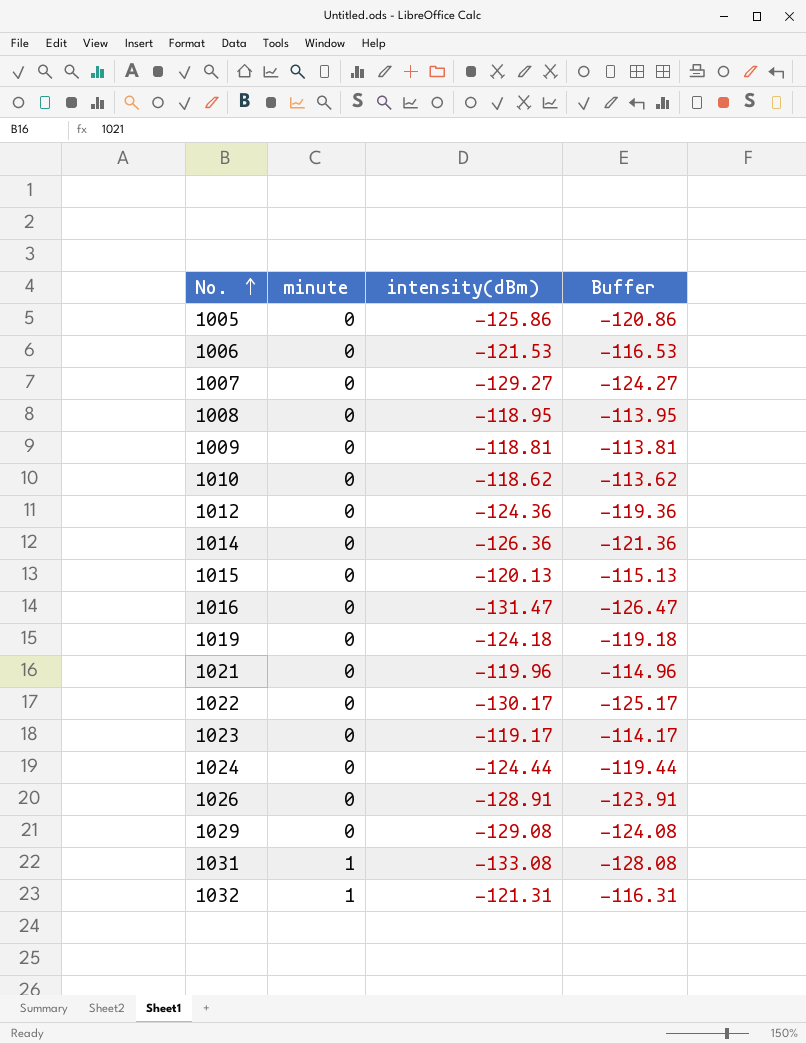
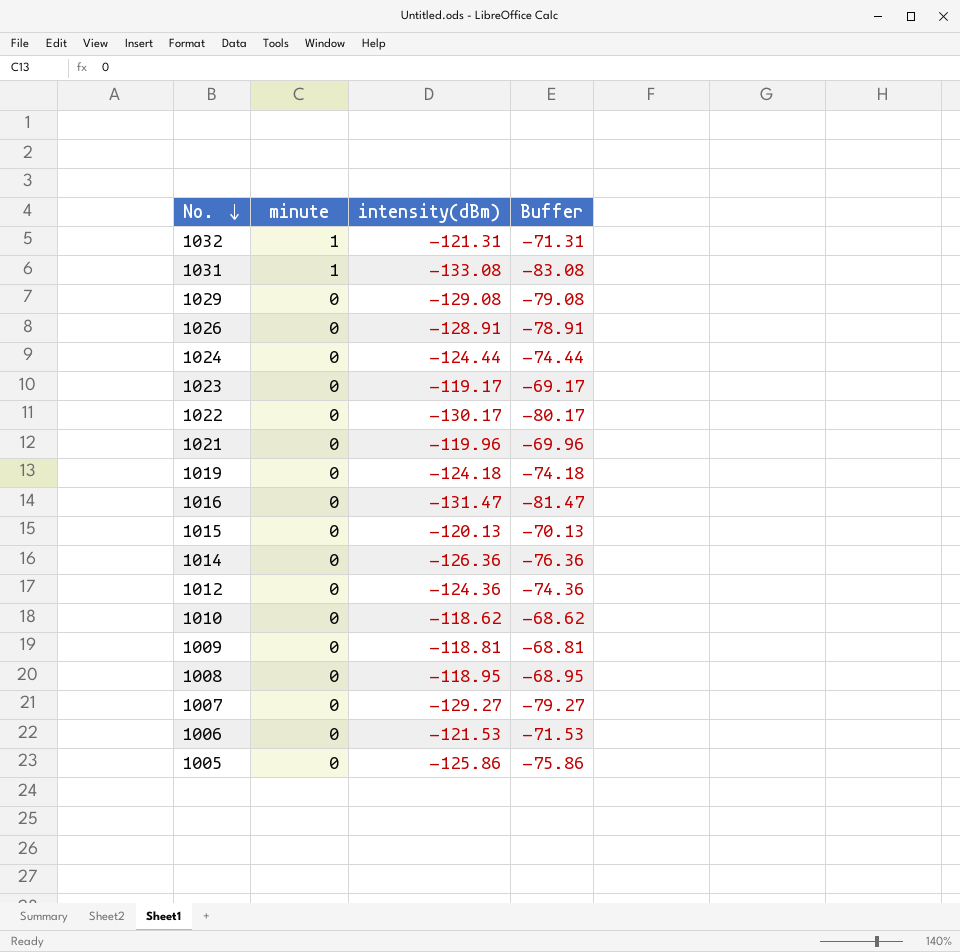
row order: No. ascending -> No. descending
column Buffer | formula: [intensity(dBm)] + 5 -> [intensity(dBm)] + 50

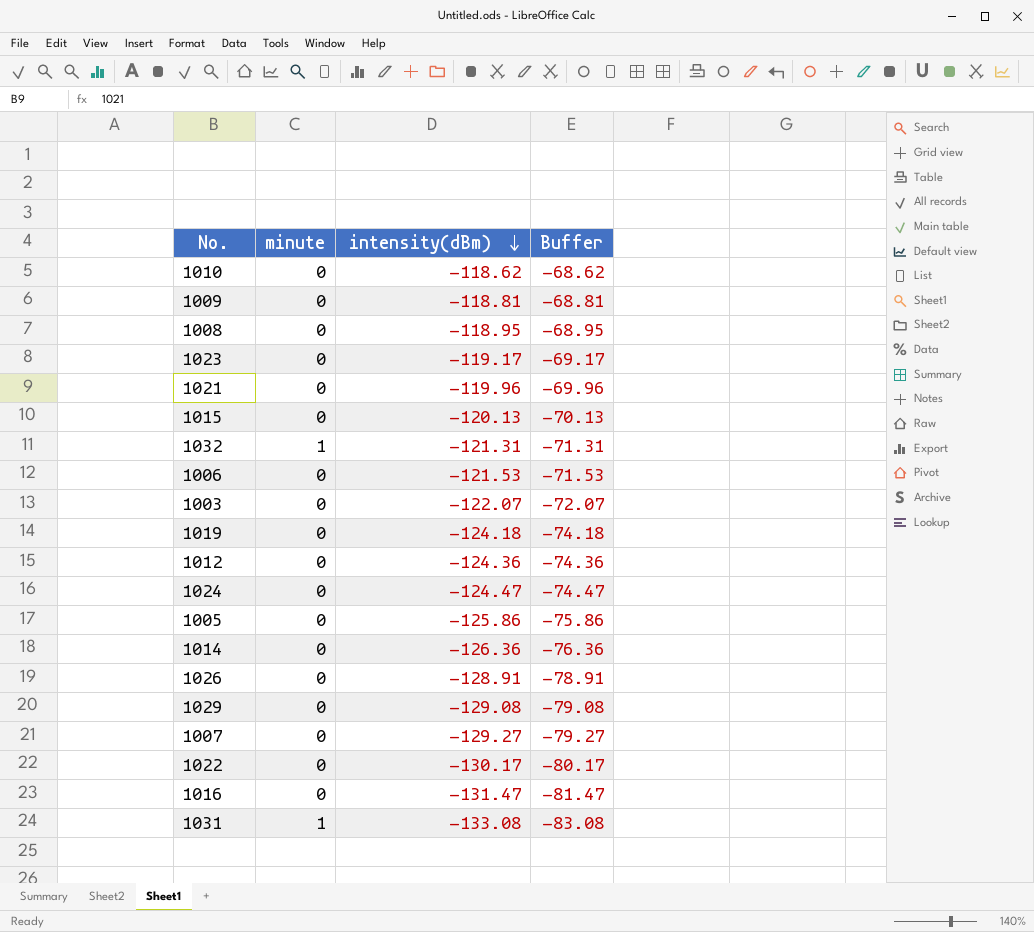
row order: No. descending -> intensity(dBm) descending
row 1003: none -> 0 | -122.07 | -72.07
1024 | intensity(dBm): -124.44 -> -124.47
1024 | Buffer: -74.44 -> -74.47

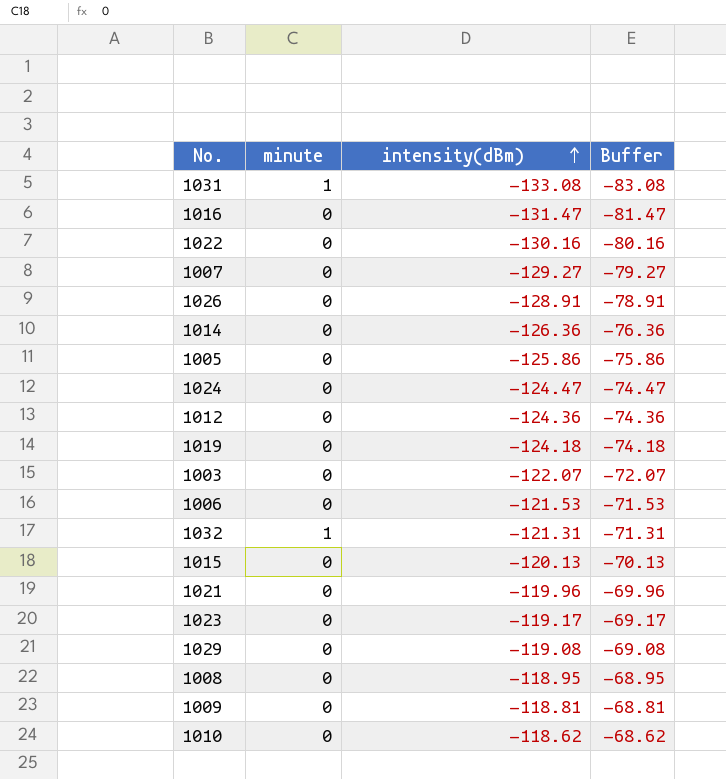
row order: intensity(dBm) descending -> intensity(dBm) ascending
1022 | intensity(dBm): -130.17 -> -130.16
1022 | Buffer: -80.17 -> -80.16
1029 | intensity(dBm): -129.08 -> -119.08
1029 | Buffer: -79.08 -> -69.08

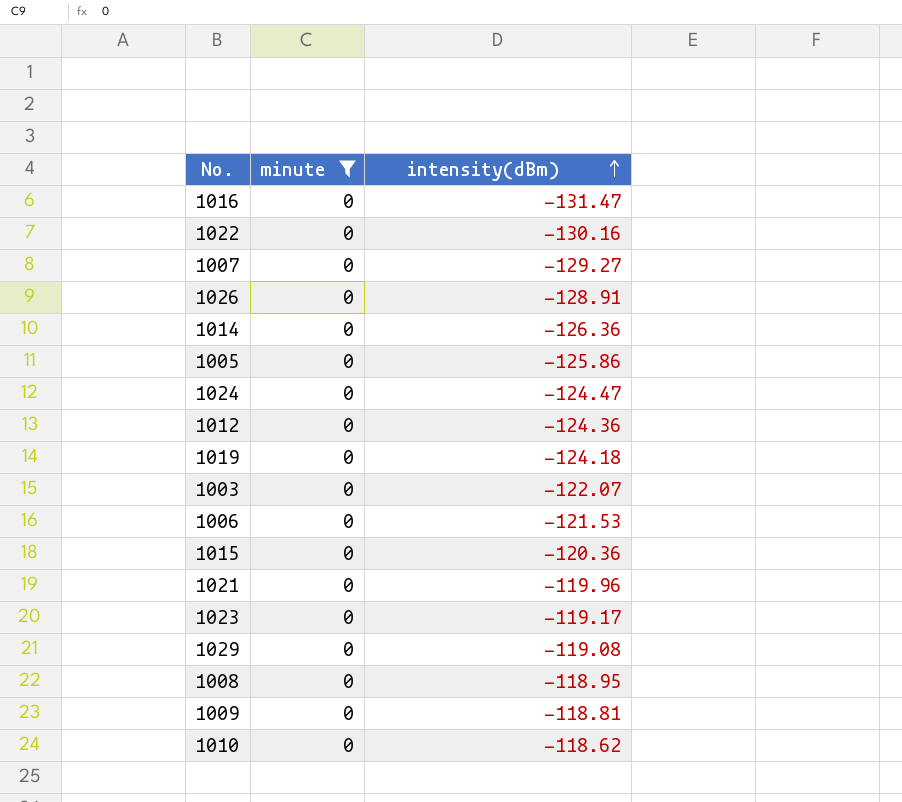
filter: none -> minute = 0
column Buffer | formula: [intensity(dBm)] + 50 -> none
1015 | intensity(dBm): -120.13 -> -120.36

